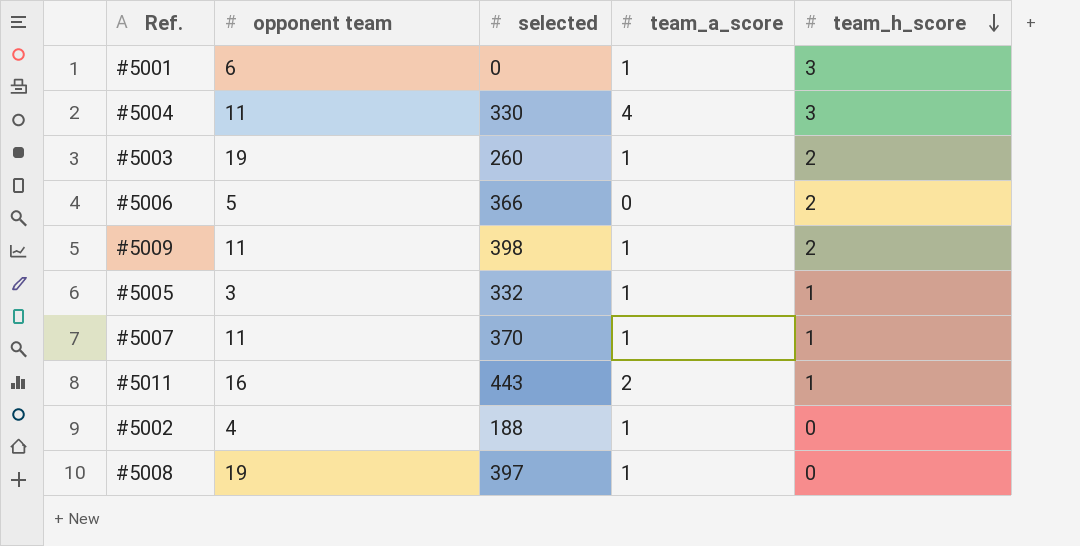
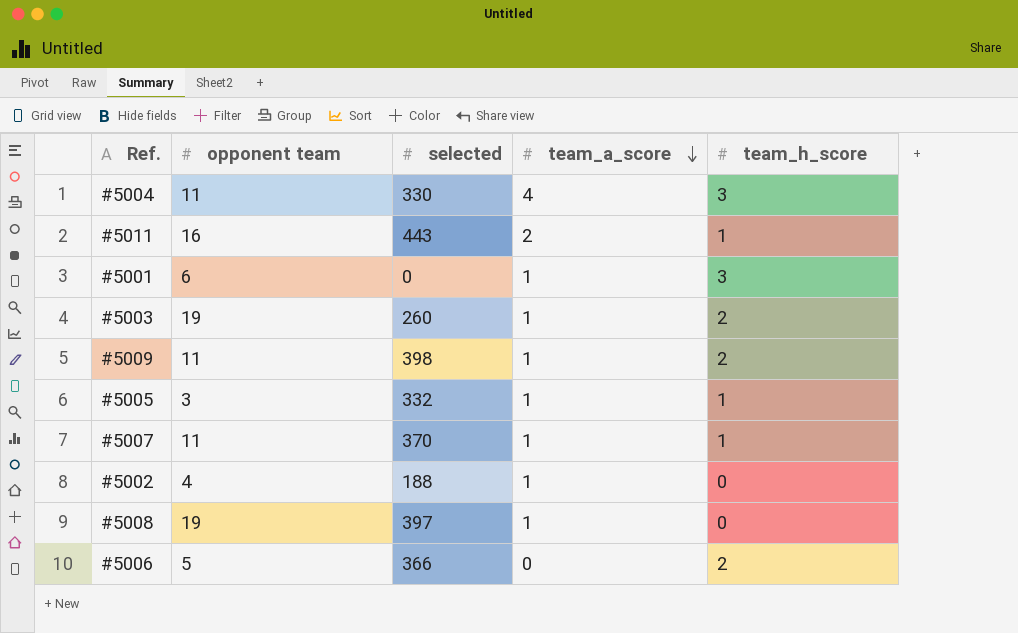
row order: team_h_score descending -> team_a_score descending

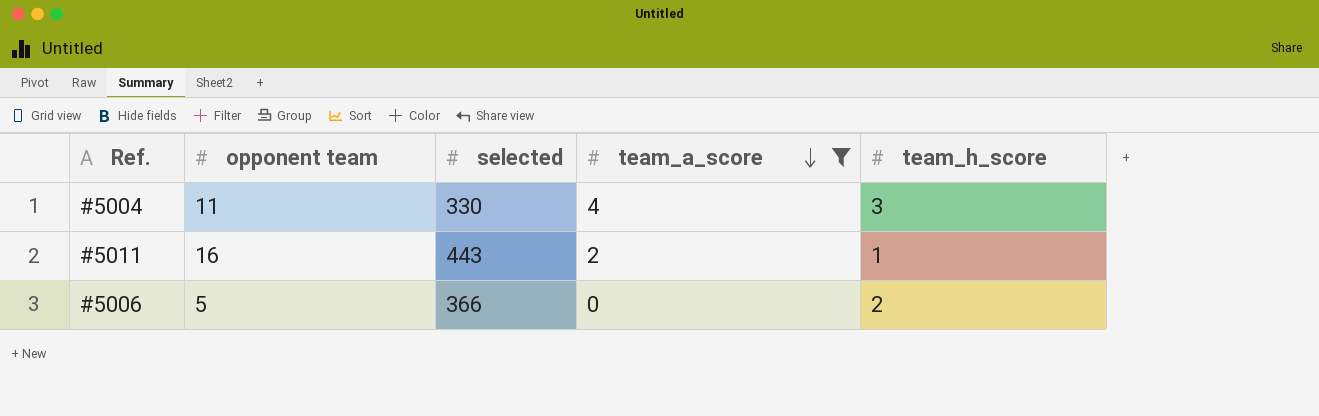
filter: none -> team_a_score != 1

